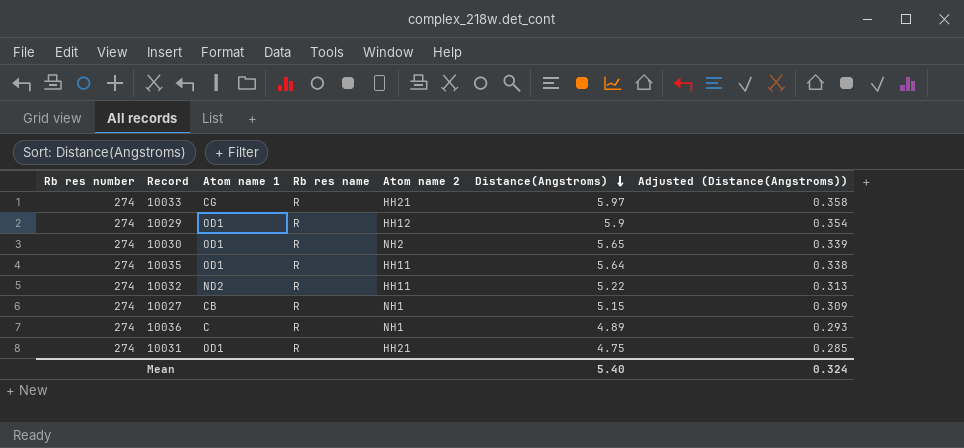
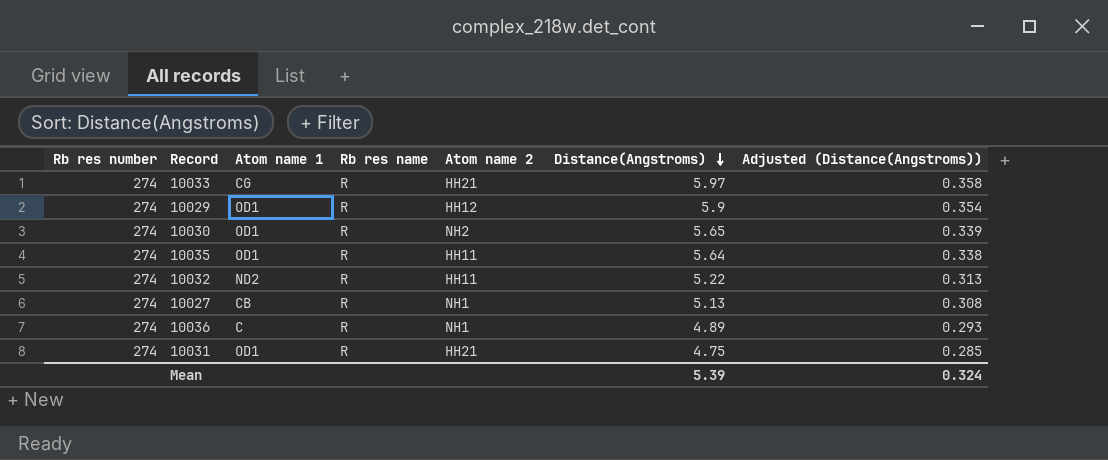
10027 | Distance(Angstroms): 5.15 -> 5.13
10027 | Adjusted (Distance(Angstroms)): 0.309 -> 0.308
Mean | Distance(Angstroms): 5.40 -> 5.39

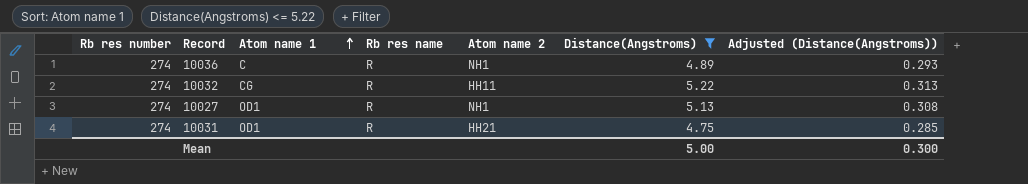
filter: none -> Distance(Angstroms) <= 5.22
row order: Distance(Angstroms) descending -> Atom name 1 ascending
10032 | Atom name 1: ND2 -> CG
10027 | Atom name 1: CB -> OD1
Mean | Distance(Angstroms): 5.39 -> 5.00
Mean | Adjusted (Distance(Angstroms)): 0.324 -> 0.300

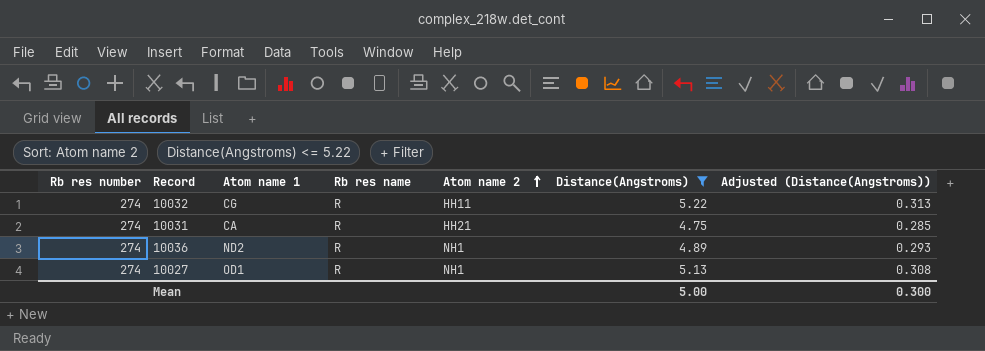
row order: Atom name 1 ascending -> Atom name 2 ascending
10031 | Atom name 1: OD1 -> CA
10036 | Atom name 1: C -> ND2

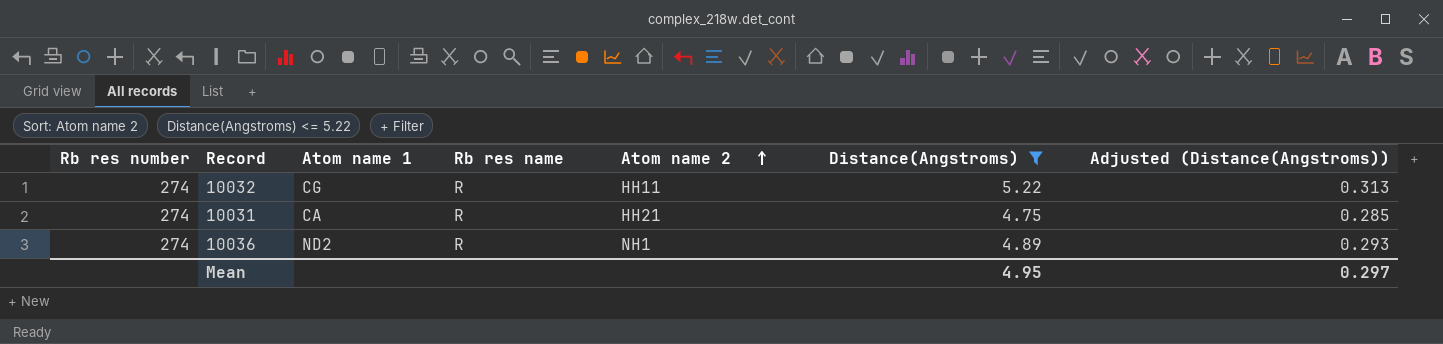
row 10027: 274 | OD1 | R | NH1 | 5.13 | 0.308 -> none
Mean | Distance(Angstroms): 5.00 -> 4.95
Mean | Adjusted (Distance(Angstroms)): 0.300 -> 0.297

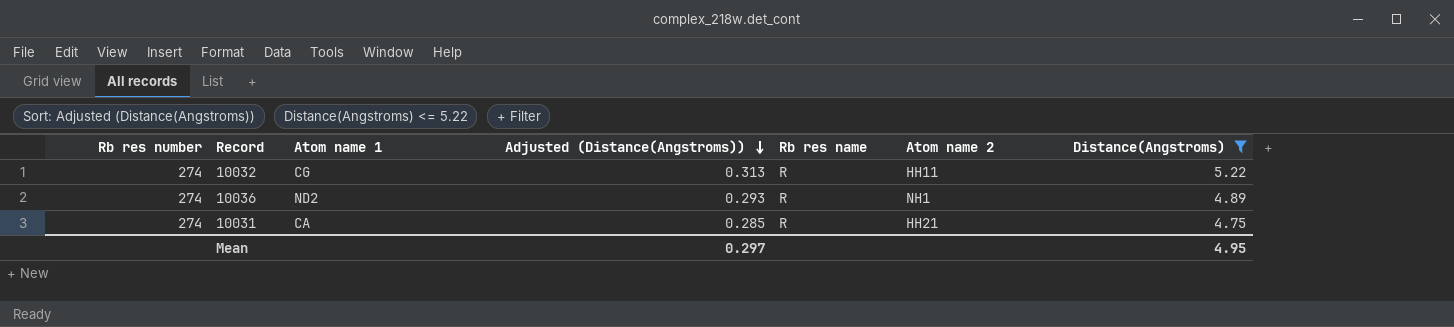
row order: Atom name 2 ascending -> Adjusted (Distance(Angstroms)) descending
column Adjusted (Distance(Angstroms)) | position: 7 -> 4

